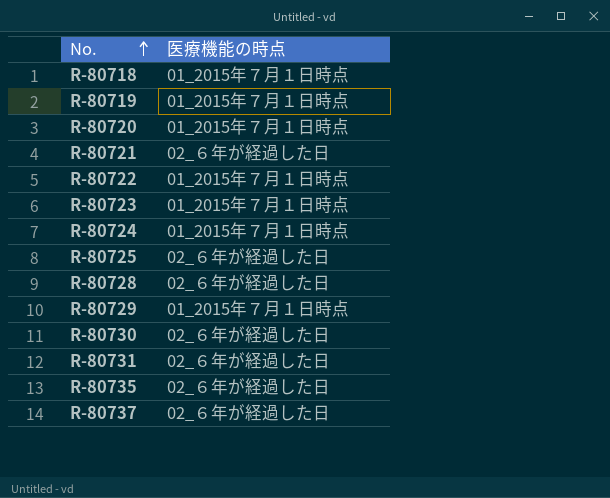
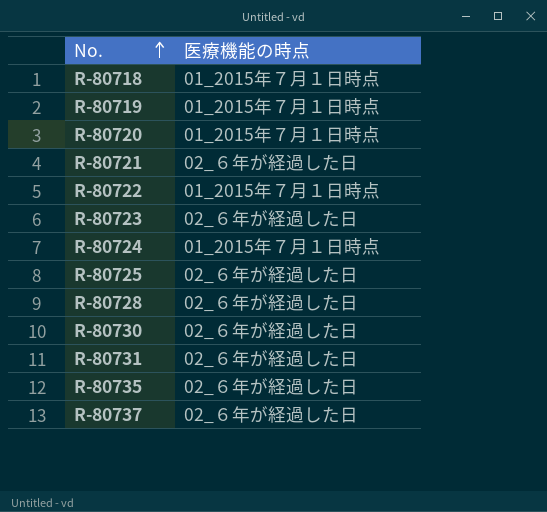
row R-80729: 01_2015年７月１日時点 -> none
R-80723 | 医療機能の時点: 01_2015年７月１日時点 -> 02_６年が経過した日

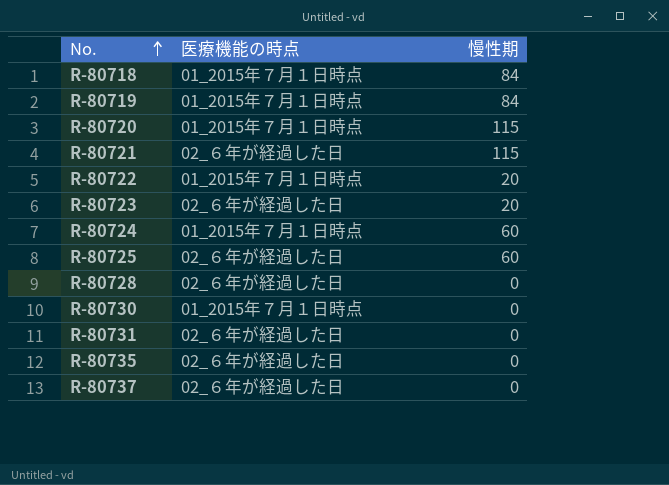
column 慢性期 | position: none -> 3
R-80730 | 医療機能の時点: 02_６年が経過した日 -> 01_2015年７月１日時点

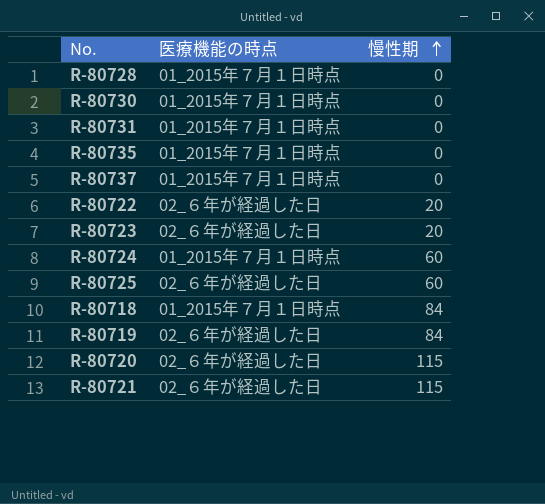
row order: No. ascending -> 慢性期 ascending
R-80728 | 医療機能の時点: 02_６年が経過した日 -> 01_2015年７月１日時点
R-80731 | 医療機能の時点: 02_６年が経過した日 -> 01_2015年７月１日時点
R-80735 | 医療機能の時点: 02_６年が経過した日 -> 01_2015年７月１日時点
R-80737 | 医療機能の時点: 02_６年が経過した日 -> 01_2015年７月１日時点
R-80722 | 医療機能の時点: 01_2015年７月１日時点 -> 02_６年が経過した日
R-80719 | 医療機能の時点: 01_2015年７月１日時点 -> 02_６年が経過した日
R-80720 | 医療機能の時点: 01_2015年７月１日時点 -> 02_６年が経過した日

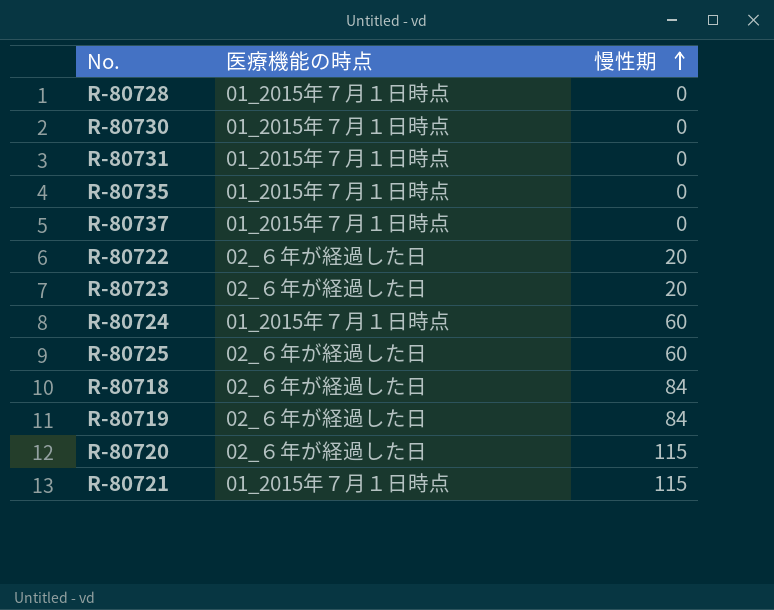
R-80718 | 医療機能の時点: 01_2015年７月１日時点 -> 02_６年が経過した日
R-80721 | 医療機能の時点: 02_６年が経過した日 -> 01_2015年７月１日時点

